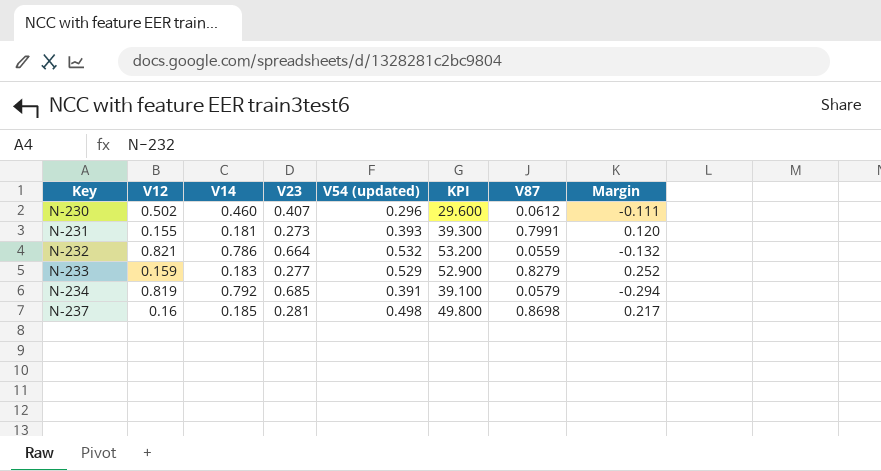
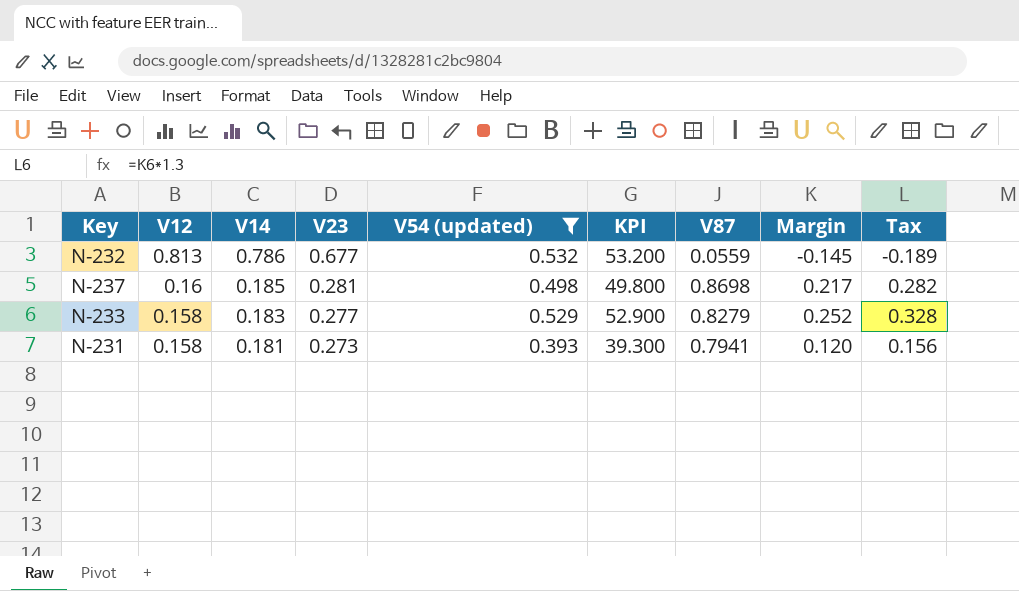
filter: none -> V54 (updated) >= 0.393
row order: Key ascending -> V12 descending
column Tax | formula: none -> [Margin] * 1.3
N-232 | V12: 0.821 -> 0.813
N-232 | V23: 0.664 -> 0.677
N-232 | Margin: -0.132 -> -0.145
N-233 | V12: 0.159 -> 0.158
N-231 | V12: 0.155 -> 0.158
N-231 | V87: 0.7991 -> 0.7941

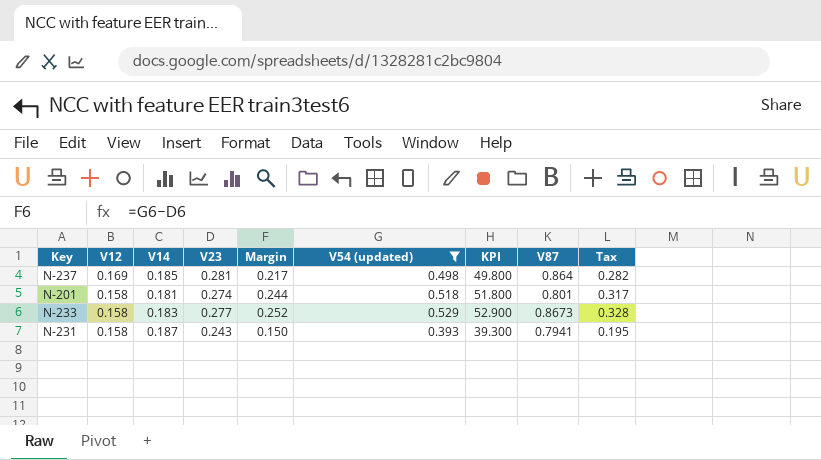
column Margin | position: 8 -> 5
row N-232: 0.813 | 0.786 | 0.677 | 0.532 | 53.200 | 0.0559 | -0.145 | -0.189 -> none
N-237 | V12: 0.16 -> 0.169
N-237 | V87: 0.8698 -> 0.864
row N-201: none -> 0.158 | 0.181 | 0.274 | 0.244 | 0.518 | 51.800 | 0.801 | 0.317
N-233 | V87: 0.8279 -> 0.8673
N-231 | V14: 0.181 -> 0.187
N-231 | V23: 0.273 -> 0.243
N-231 | Margin: 0.120 -> 0.150
N-231 | Tax: 0.156 -> 0.195

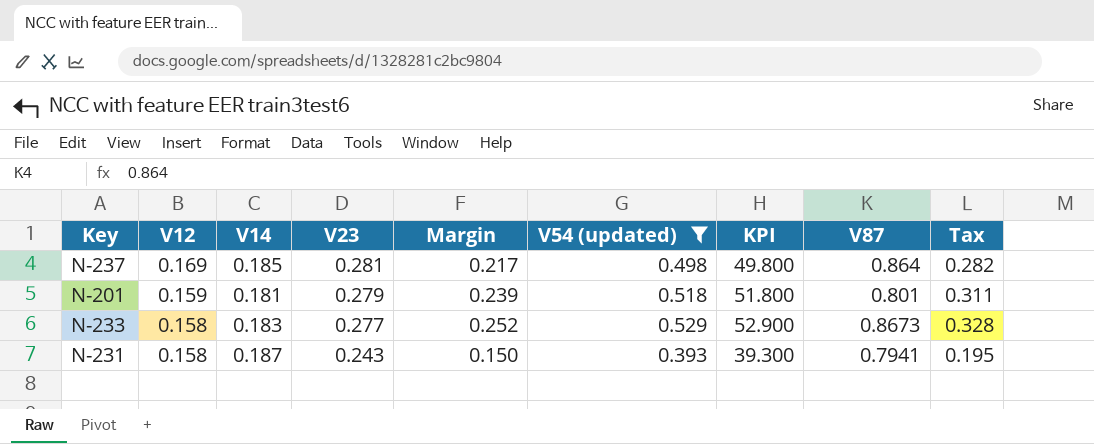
N-201 | V12: 0.158 -> 0.159
N-201 | V23: 0.274 -> 0.279
N-201 | Margin: 0.244 -> 0.239
N-201 | Tax: 0.317 -> 0.311

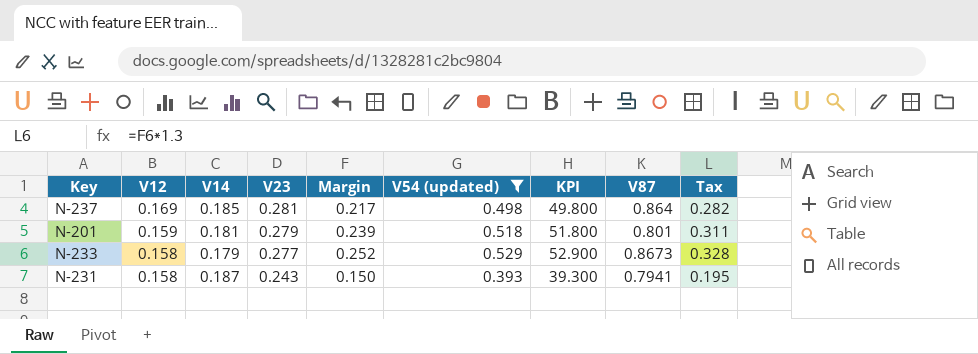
N-233 | V14: 0.183 -> 0.179

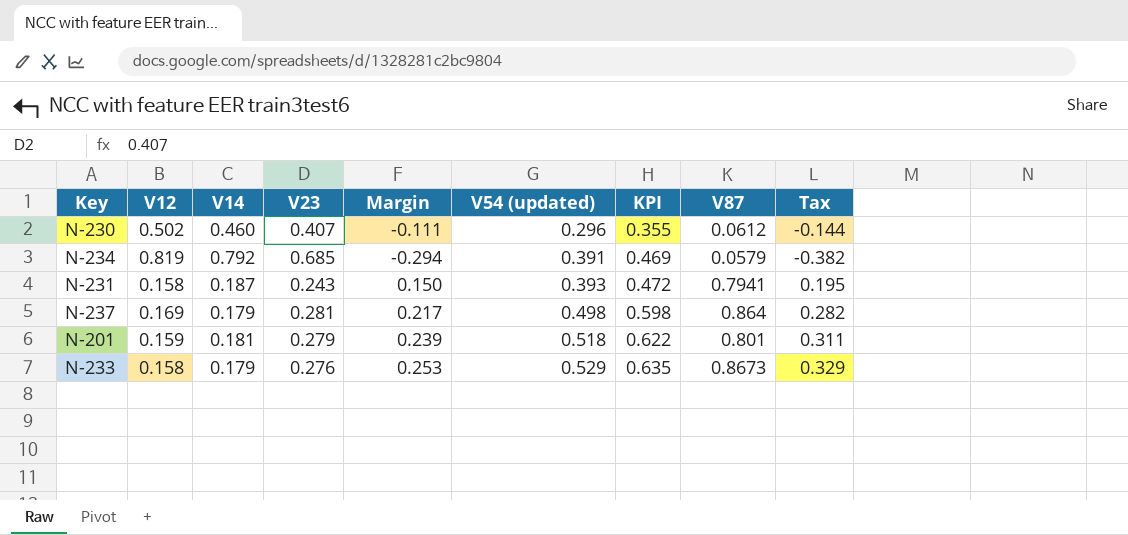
filter: V54 (updated) >= 0.393 -> none
row order: V12 descending -> V54 (updated) ascending
column KPI | formula: [V54 (updated)] * 100 -> [V54 (updated)] * 1.2
N-237 | V14: 0.185 -> 0.179
N-233 | V23: 0.277 -> 0.276
N-233 | Margin: 0.252 -> 0.253
N-233 | Tax: 0.328 -> 0.329

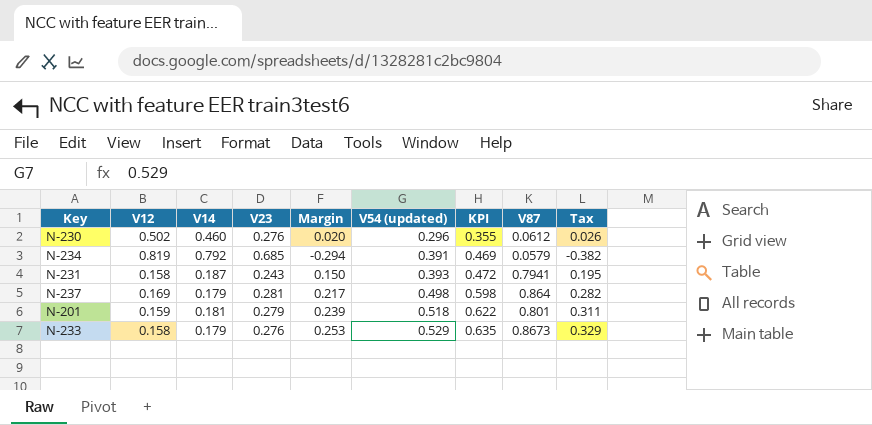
N-230 | V23: 0.407 -> 0.276
N-230 | Margin: -0.111 -> 0.020
N-230 | Tax: -0.144 -> 0.026

